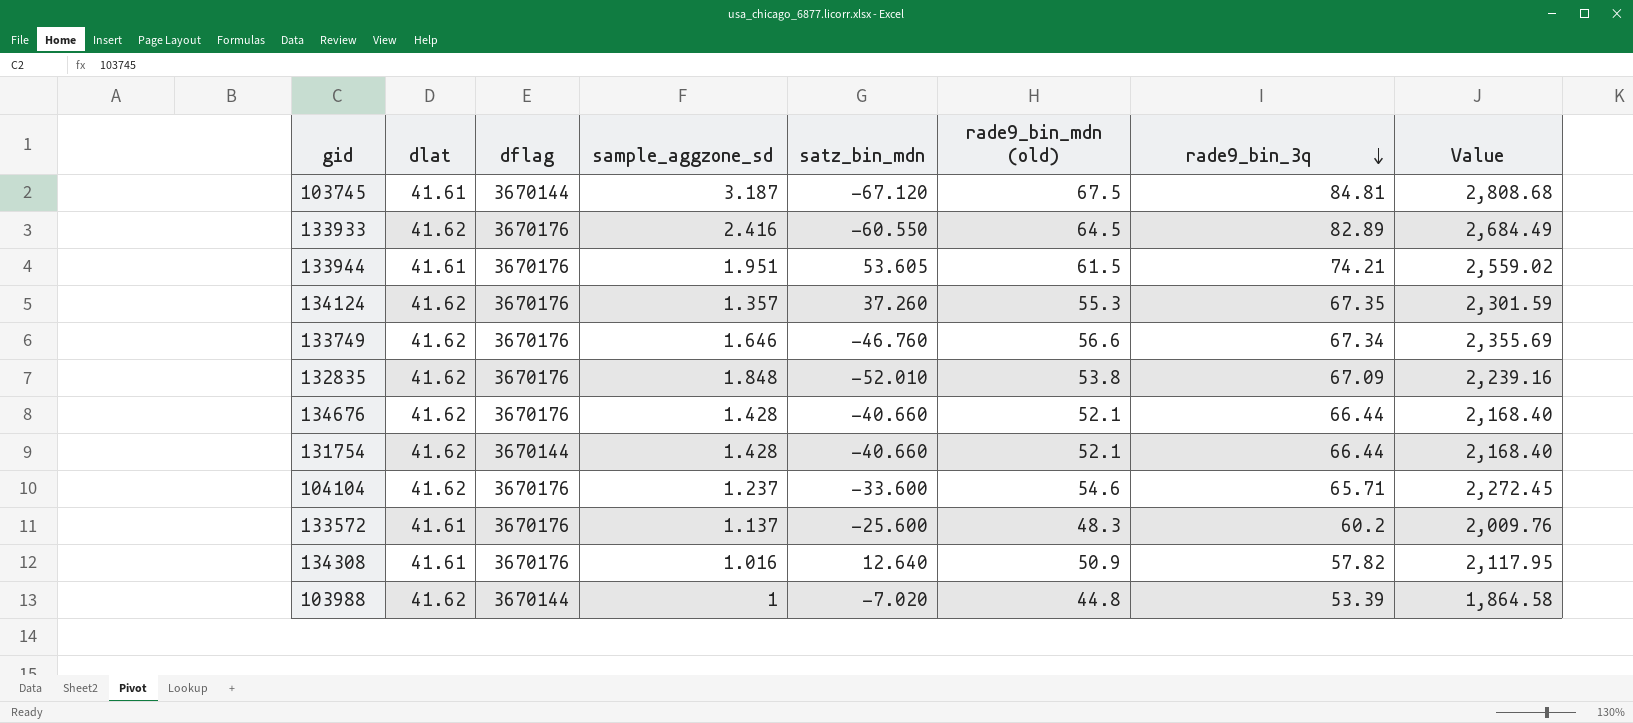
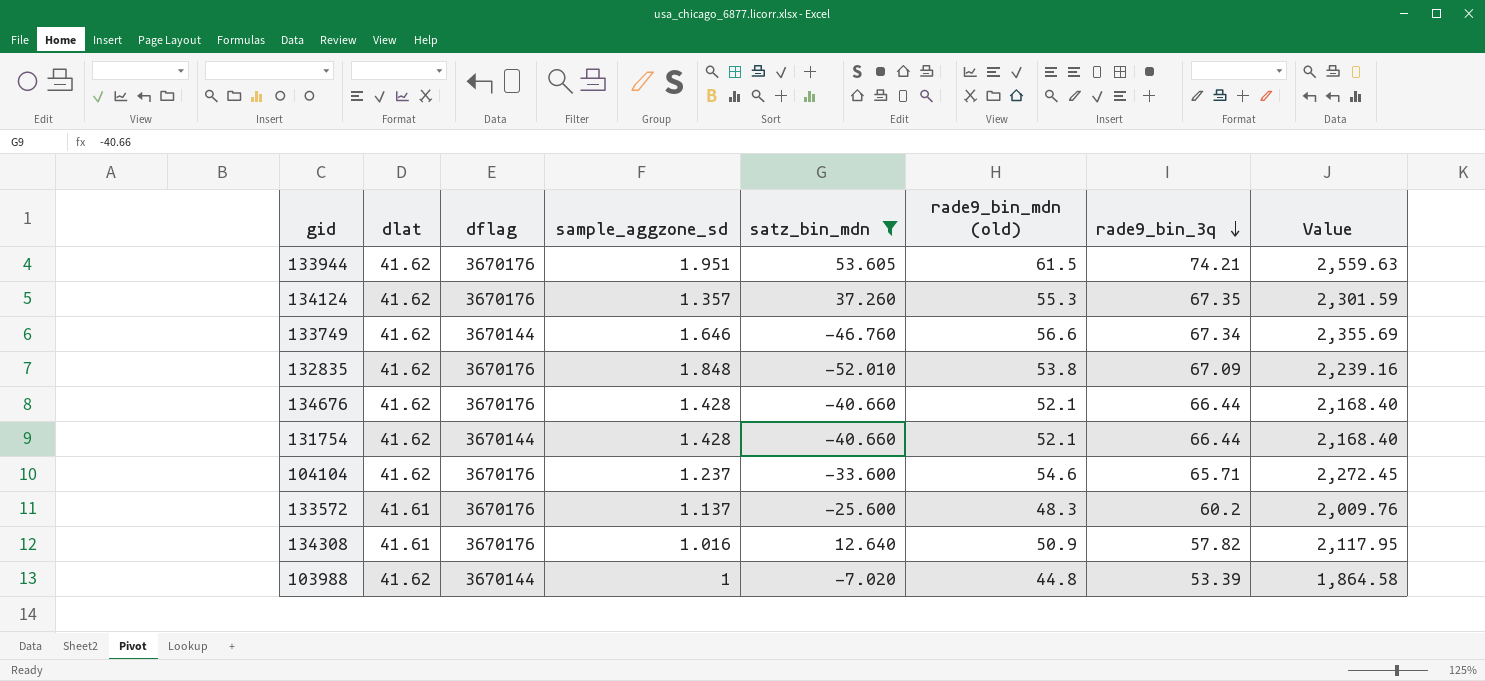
filter: none -> satz_bin_mdn >= -52.010
133944 | dlat: 41.61 -> 41.62
133944 | Value: 2,559.02 -> 2,559.63
133749 | dflag: 3670176 -> 3670144

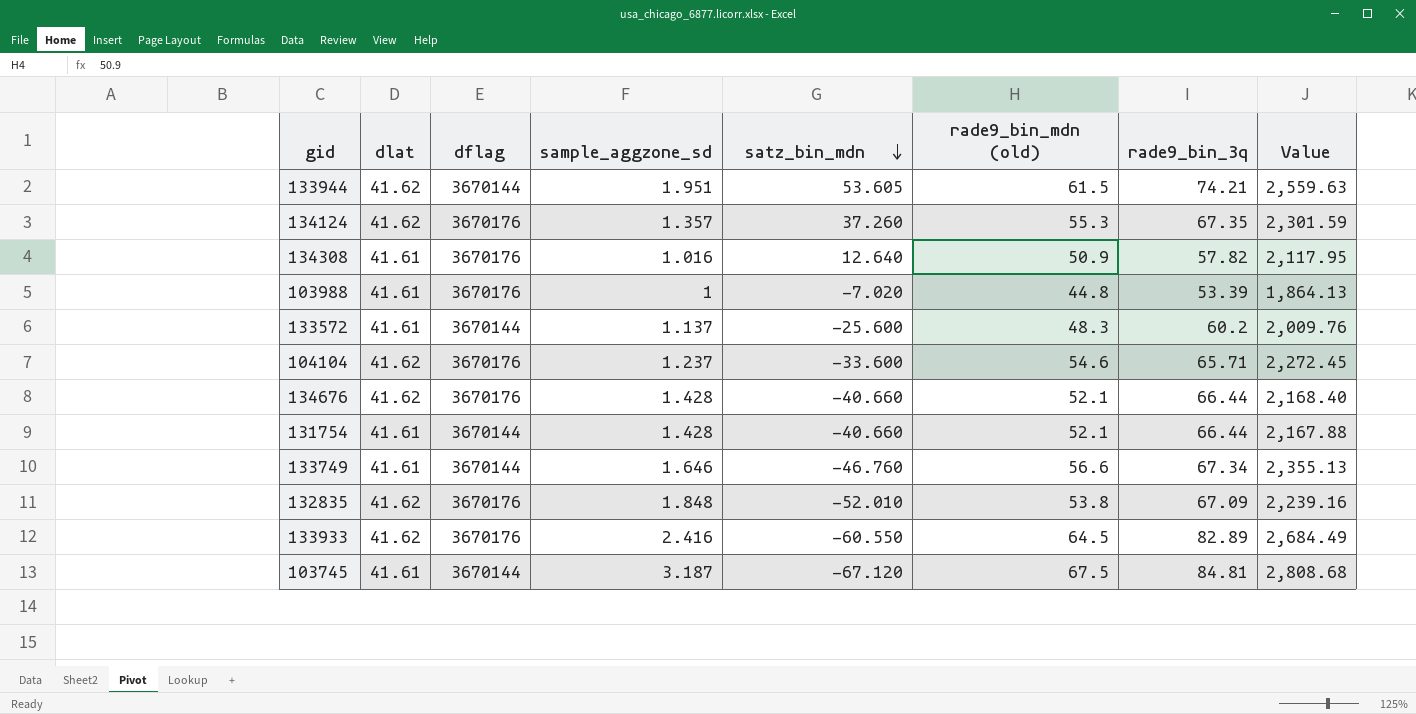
filter: satz_bin_mdn >= -52.010 -> none
row order: rade9_bin_3q descending -> satz_bin_mdn descending
133944 | dflag: 3670176 -> 3670144
103988 | dlat: 41.62 -> 41.61
103988 | dflag: 3670144 -> 3670176
103988 | Value: 1,864.58 -> 1,864.13
133572 | dflag: 3670176 -> 3670144
131754 | dlat: 41.62 -> 41.61
131754 | Value: 2,168.40 -> 2,167.88
133749 | dlat: 41.62 -> 41.61
133749 | Value: 2,355.69 -> 2,355.13

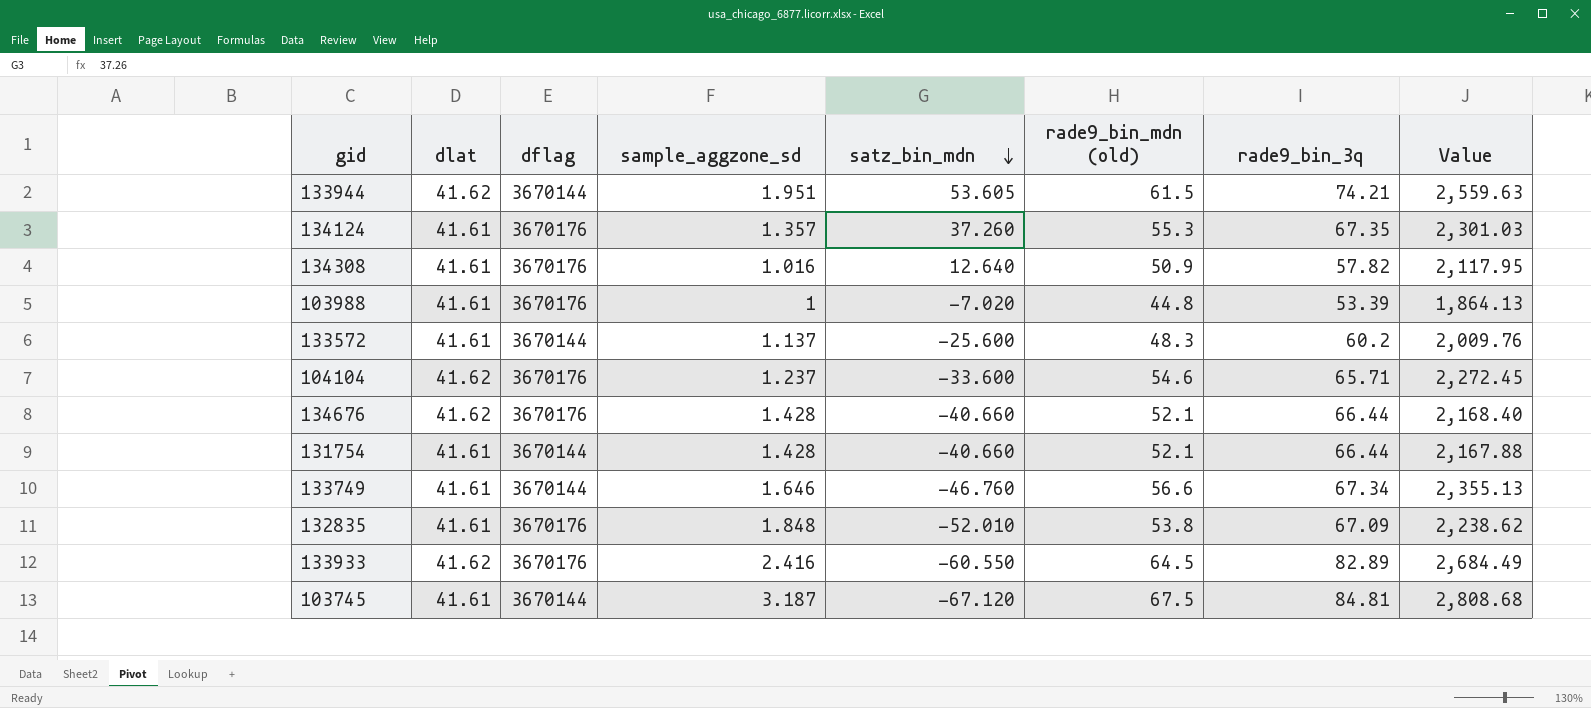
134124 | dlat: 41.62 -> 41.61
134124 | Value: 2,301.59 -> 2,301.03
132835 | dlat: 41.62 -> 41.61
132835 | Value: 2,239.16 -> 2,238.62

